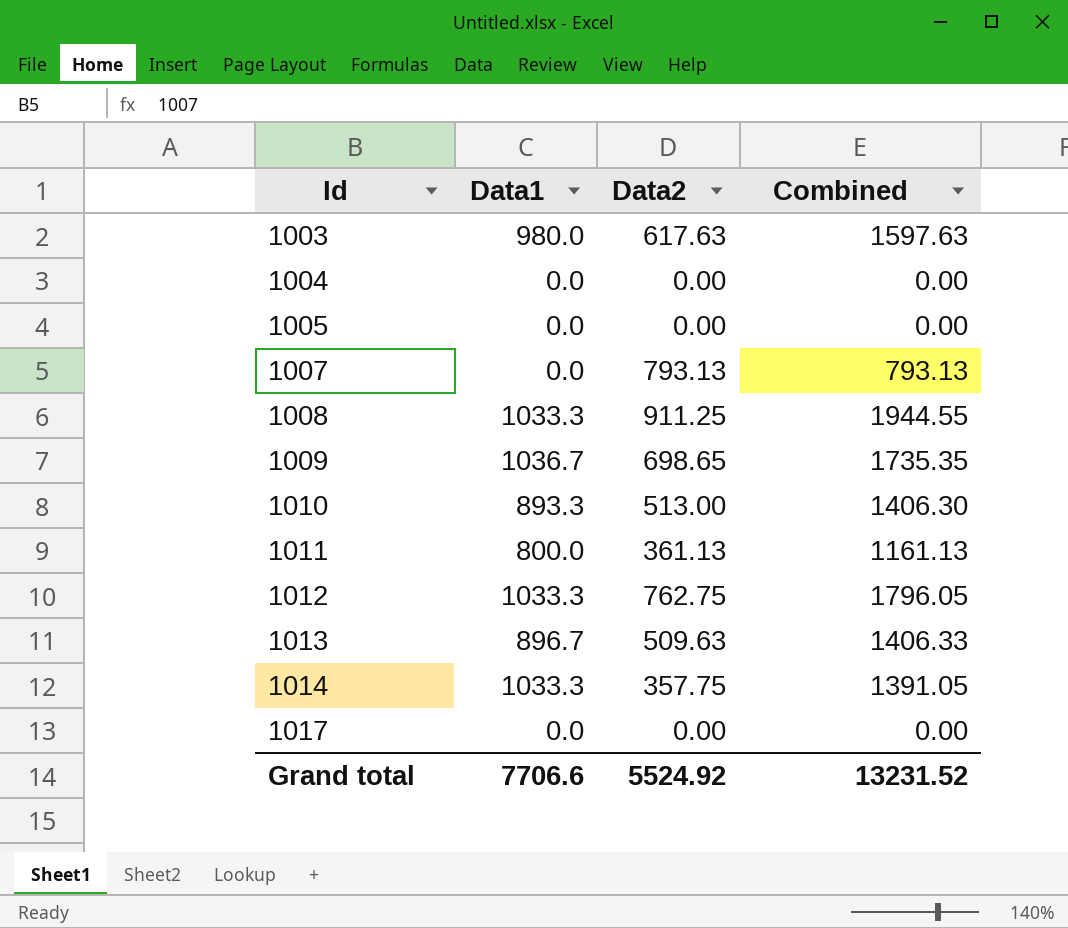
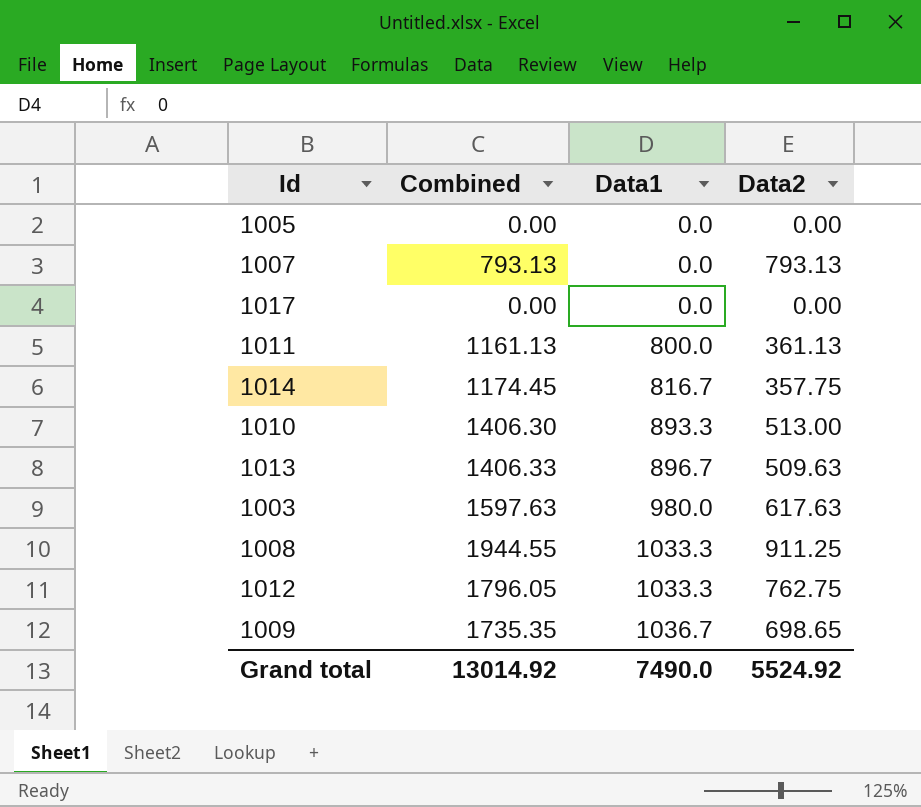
row order: Id ascending -> Data1 ascending
column Combined | position: 4 -> 2
row 1004: 0.0 | 0.00 | 0.00 -> none
1014 | Combined: 1391.05 -> 1174.45
1014 | Data1: 1033.3 -> 816.7
Grand total | Combined: 13231.52 -> 13014.92
Grand total | Data1: 7706.6 -> 7490.0

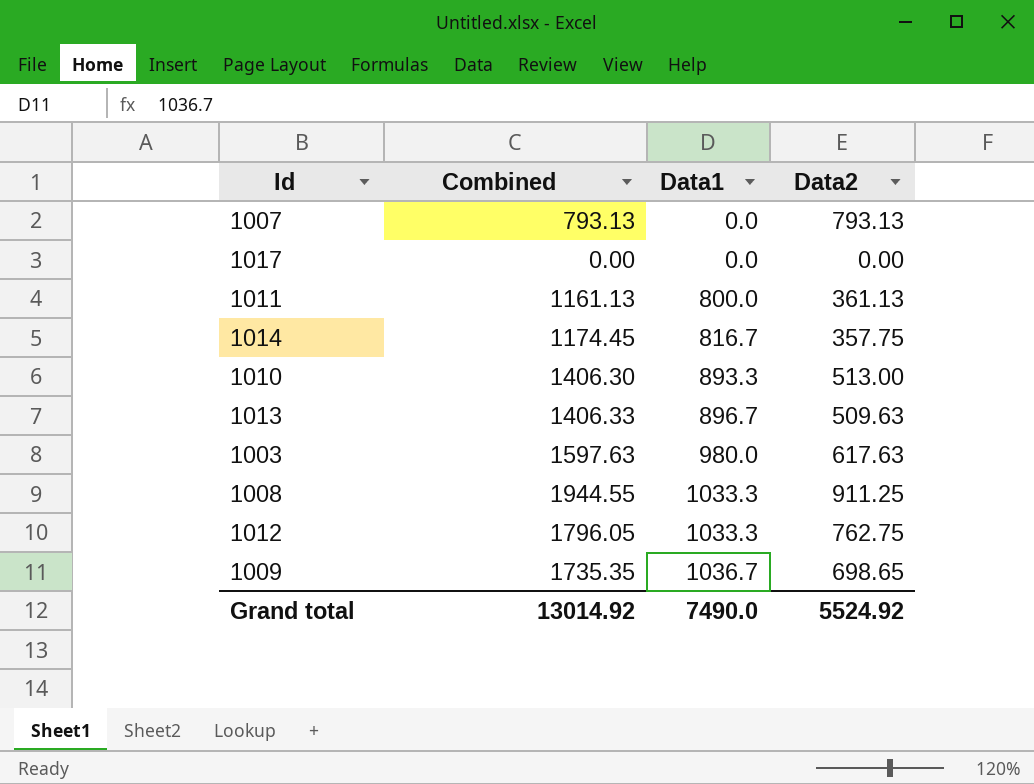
row 1005: 0.00 | 0.0 | 0.00 -> none

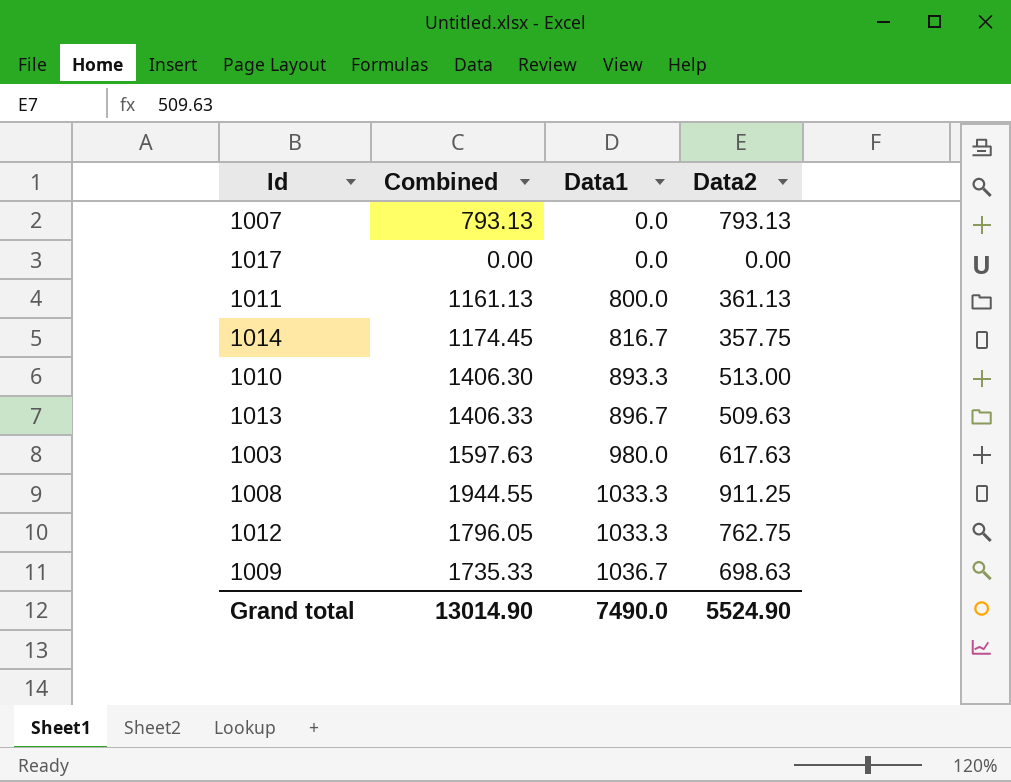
1009 | Combined: 1735.35 -> 1735.33
1009 | Data2: 698.65 -> 698.63
Grand total | Combined: 13014.92 -> 13014.90
Grand total | Data2: 5524.92 -> 5524.90

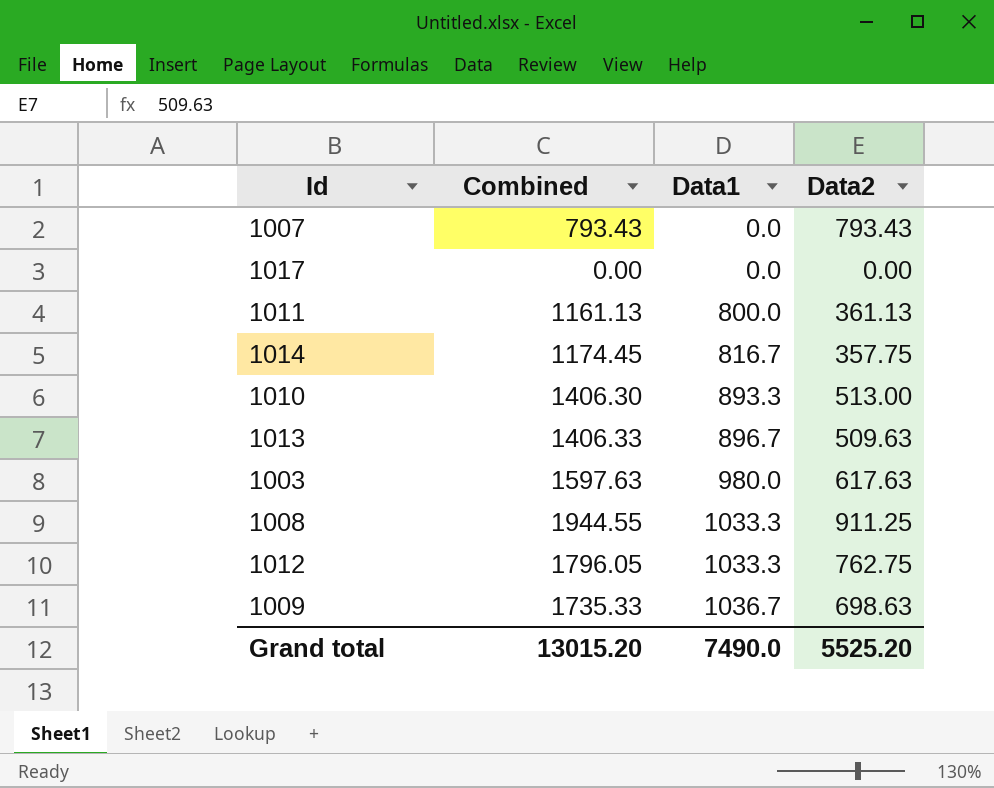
1007 | Combined: 793.13 -> 793.43
1007 | Data2: 793.13 -> 793.43
Grand total | Combined: 13014.90 -> 13015.20
Grand total | Data2: 5524.90 -> 5525.20

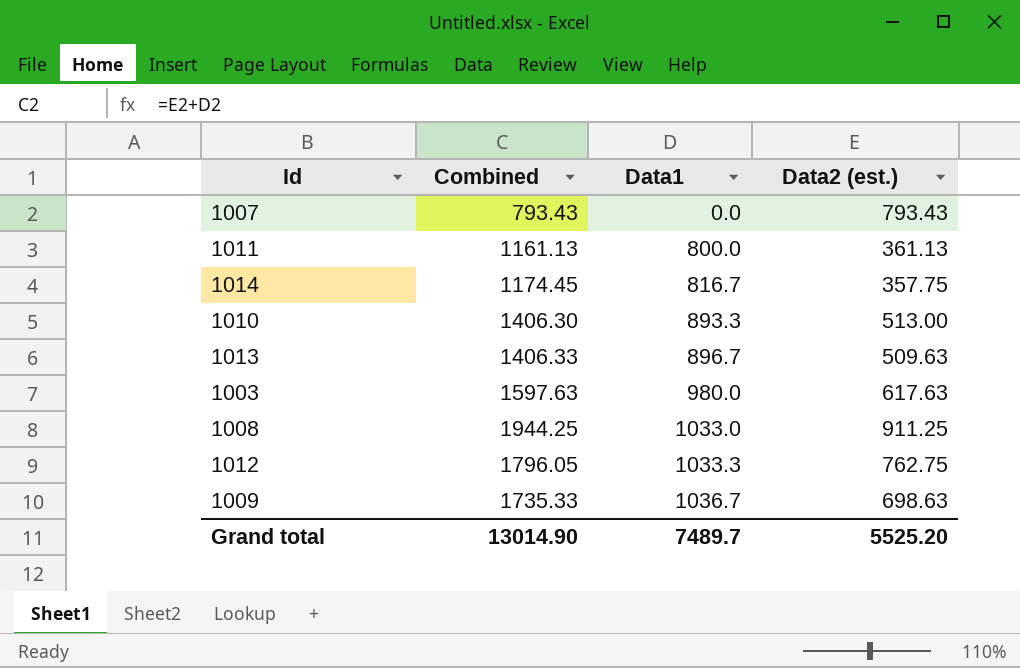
column name: Data2 -> Data2 (est.)
row 1017: 0.00 | 0.0 | 0.00 -> none
1008 | Combined: 1944.55 -> 1944.25
1008 | Data1: 1033.3 -> 1033.0
Grand total | Combined: 13015.20 -> 13014.90
Grand total | Data1: 7490.0 -> 7489.7

